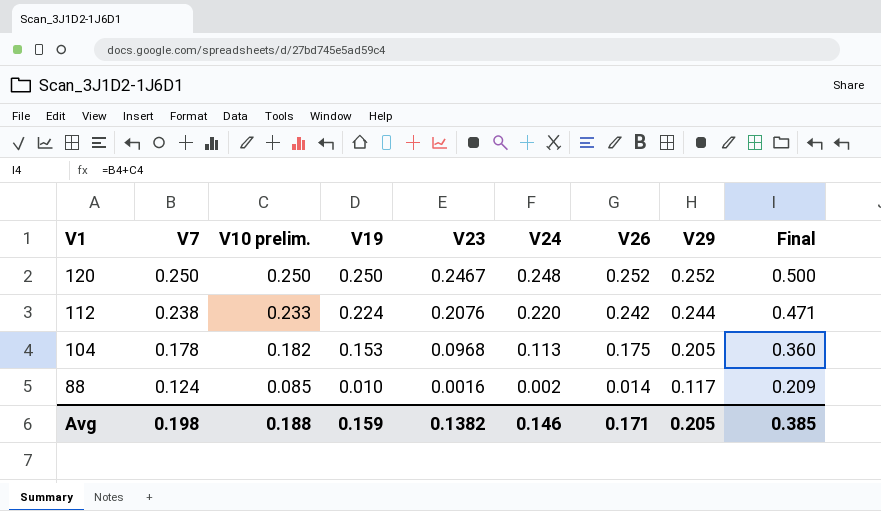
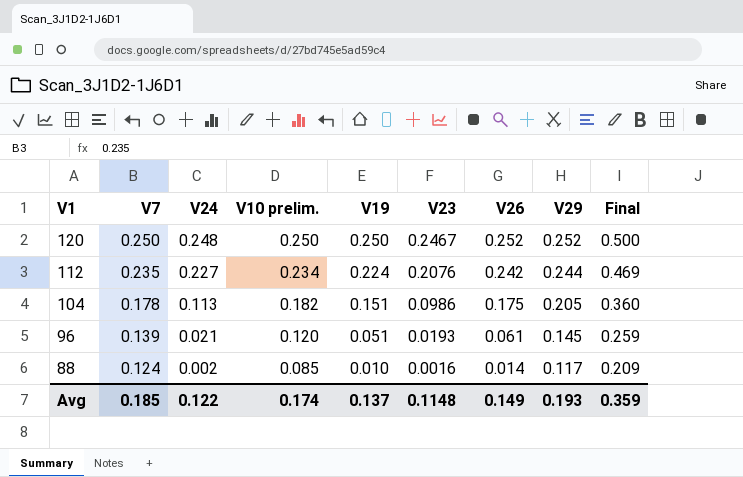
column V24 | position: 6 -> 3
112 | V7: 0.238 -> 0.235
112 | V24: 0.220 -> 0.227
112 | V10 prelim.: 0.233 -> 0.234
112 | Final: 0.471 -> 0.469
104 | V19: 0.153 -> 0.151
104 | V23: 0.0968 -> 0.0986
row 96: none -> 0.139 | 0.021 | 0.120 | 0.051 | 0.0193 | 0.061 | 0.145 | 0.259
Avg | V7: 0.198 -> 0.185
Avg | V24: 0.146 -> 0.122
Avg | V10 prelim.: 0.188 -> 0.174
Avg | V19: 0.159 -> 0.137
Avg | V23: 0.1382 -> 0.1148
Avg | V26: 0.171 -> 0.149
Avg | V29: 0.205 -> 0.193
Avg | Final: 0.385 -> 0.359

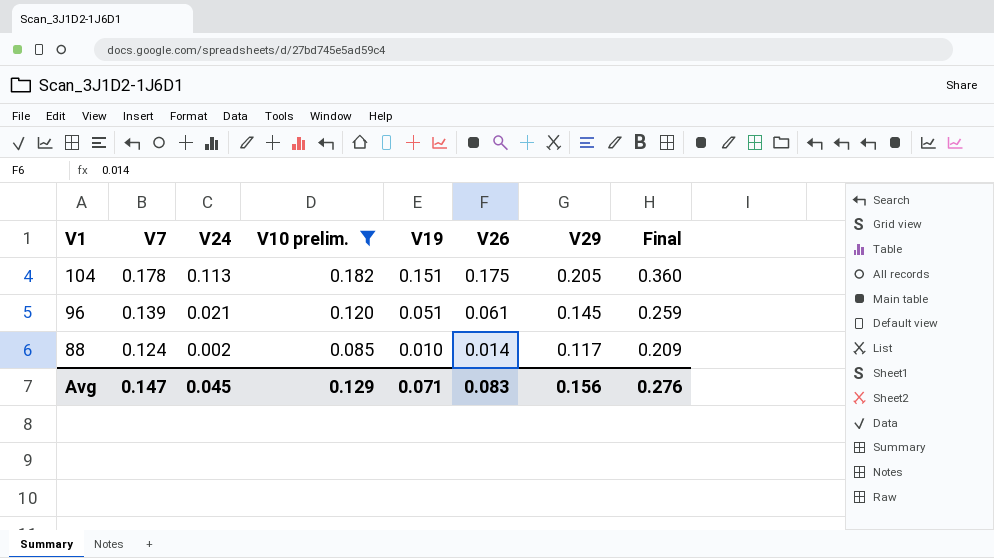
filter: none -> V10 prelim. <= 0.182
column V23 | position: 6 -> none
Avg | V7: 0.185 -> 0.147
Avg | V24: 0.122 -> 0.045
Avg | V10 prelim.: 0.174 -> 0.129
Avg | V19: 0.137 -> 0.071
Avg | V26: 0.149 -> 0.083
Avg | V29: 0.193 -> 0.156
Avg | Final: 0.359 -> 0.276

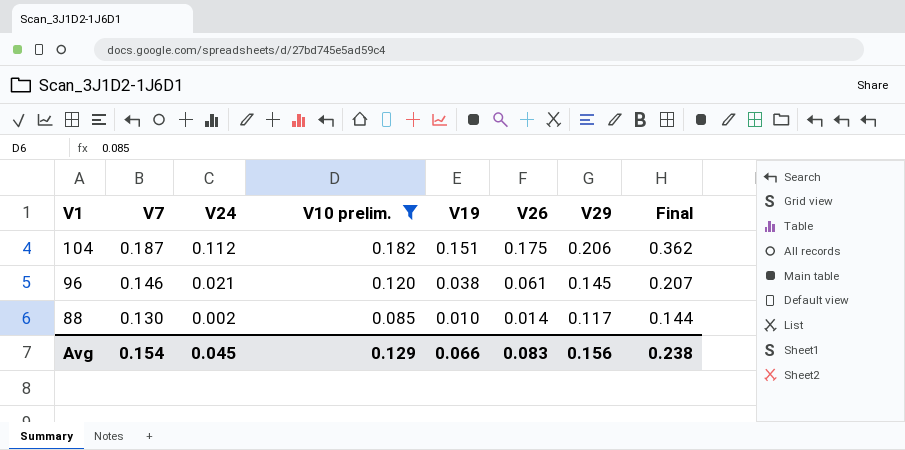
column Final | formula: [V7] + [V10 prelim.] -> [V7] + [V26]
104 | V7: 0.178 -> 0.187
104 | V24: 0.113 -> 0.112
104 | V29: 0.205 -> 0.206
96 | V7: 0.139 -> 0.146
96 | V19: 0.051 -> 0.038
88 | V7: 0.124 -> 0.130
Avg | V7: 0.147 -> 0.154
Avg | V19: 0.071 -> 0.066
Avg | Final: 0.276 -> 0.238

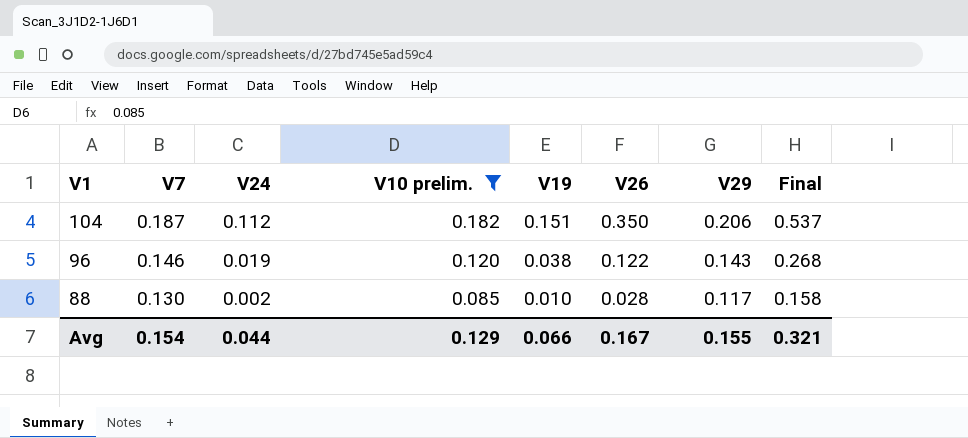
104 | V26: 0.175 -> 0.350
104 | Final: 0.362 -> 0.537
96 | V24: 0.021 -> 0.019
96 | V26: 0.061 -> 0.122
96 | V29: 0.145 -> 0.143
96 | Final: 0.207 -> 0.268
88 | V26: 0.014 -> 0.028
88 | Final: 0.144 -> 0.158
Avg | V24: 0.045 -> 0.044
Avg | V26: 0.083 -> 0.167
Avg | V29: 0.156 -> 0.155
Avg | Final: 0.238 -> 0.321

